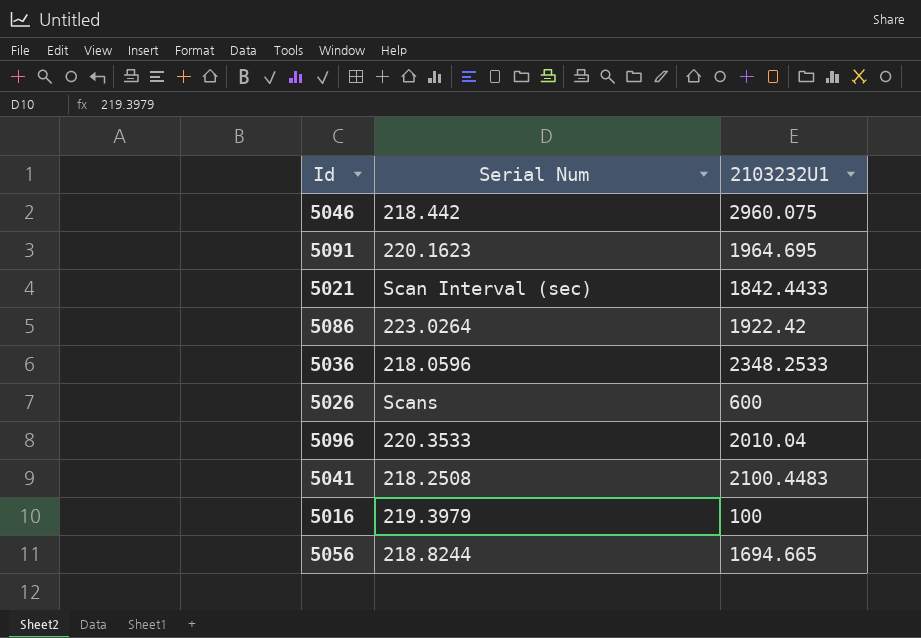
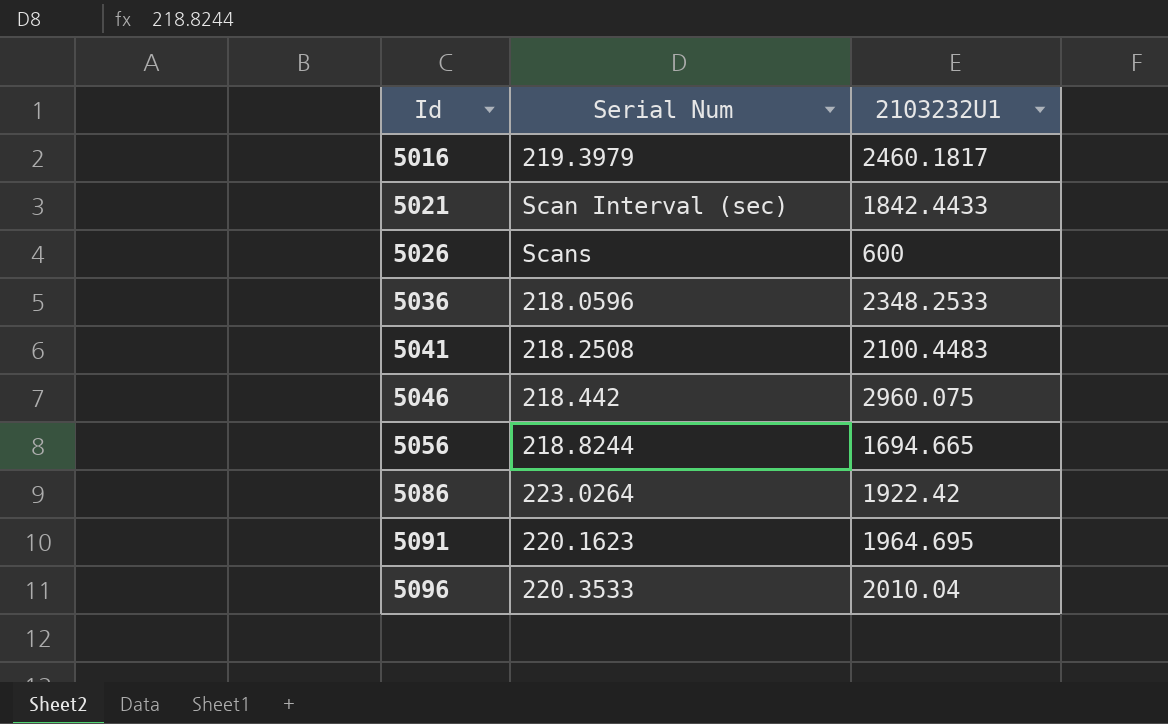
row order: none -> Id ascending
5016 | 2103232U1: 100 -> 2460.1817

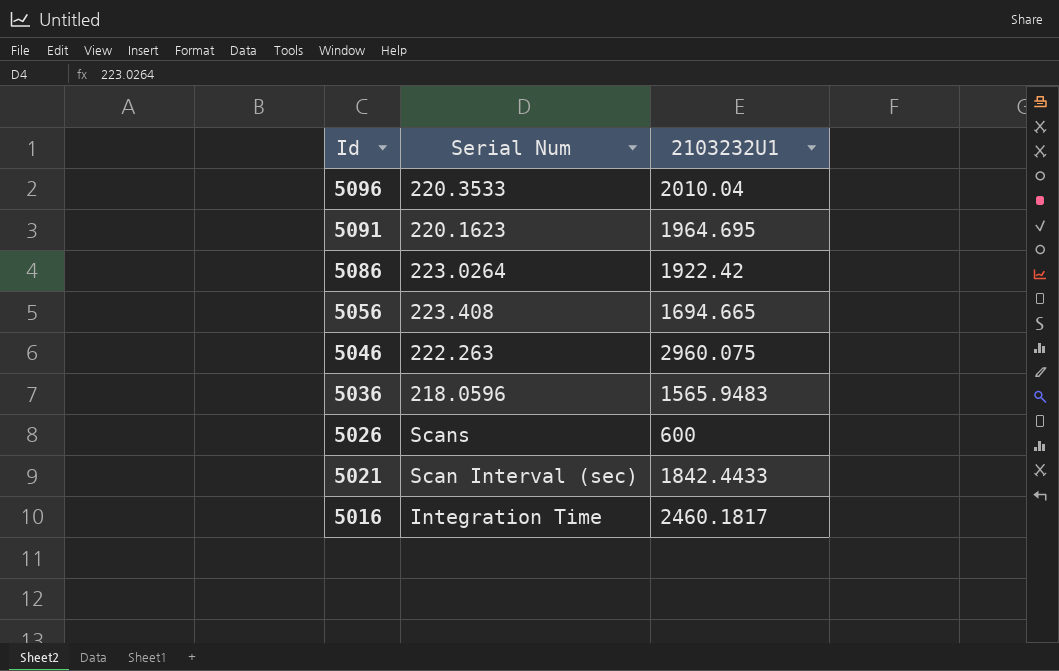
row order: Id ascending -> Id descending
row 5041: 218.2508 | 2100.4483 -> none
5056 | Serial Num: 218.8244 -> 223.408
5046 | Serial Num: 218.442 -> 222.263
5036 | 2103232U1: 2348.2533 -> 1565.9483
5016 | Serial Num: 219.3979 -> Integration Time

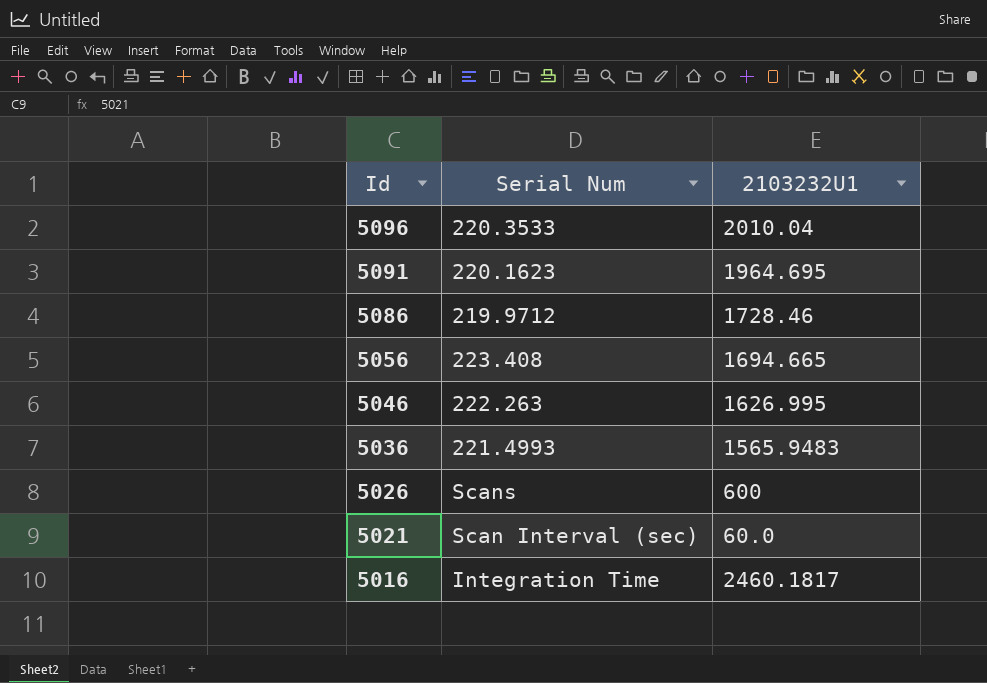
5086 | Serial Num: 223.0264 -> 219.9712
5086 | 2103232U1: 1922.42 -> 1728.46
5046 | 2103232U1: 2960.075 -> 1626.995
5036 | Serial Num: 218.0596 -> 221.4993
5021 | 2103232U1: 1842.4433 -> 60.0

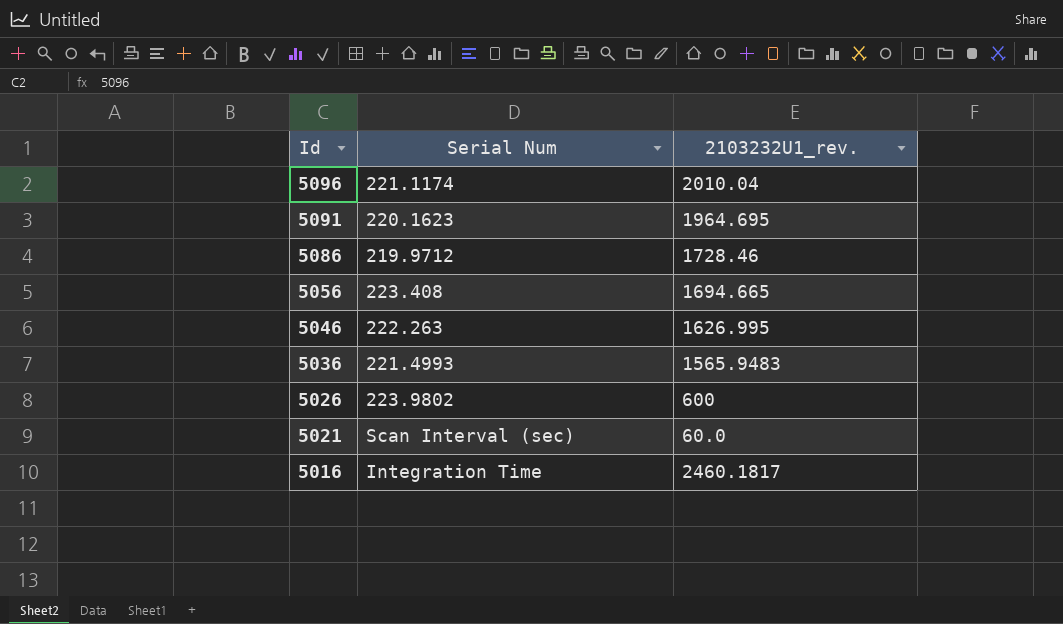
column name: 2103232U1 -> 2103232U1_rev.
5096 | Serial Num: 220.3533 -> 221.1174
5026 | Serial Num: Scans -> 223.9802

